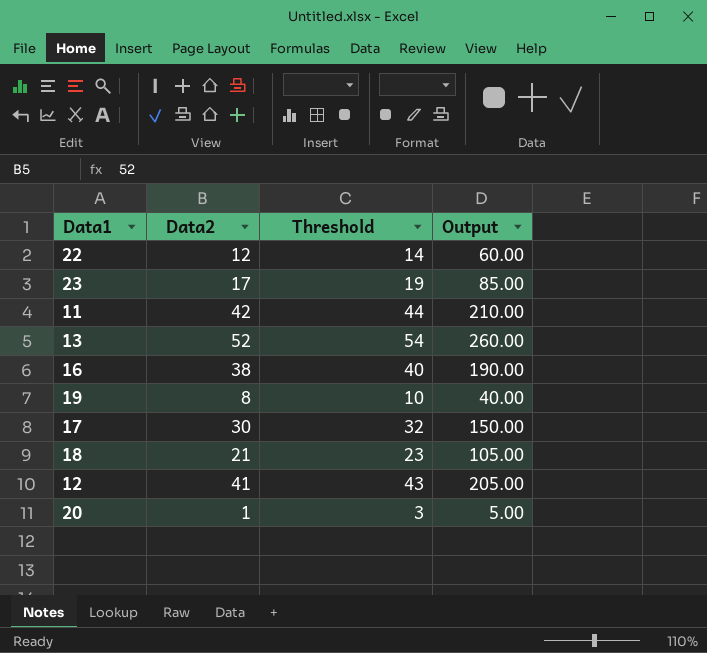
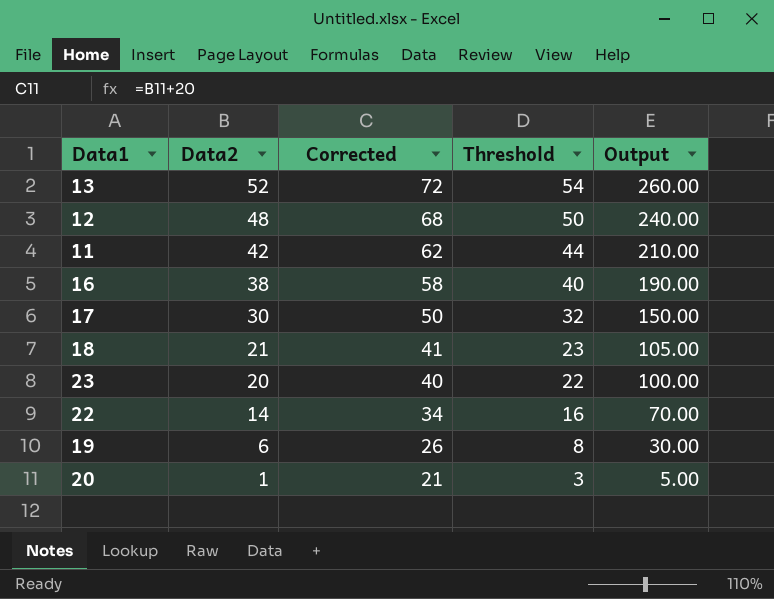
row order: none -> Data2 descending
column Corrected | formula: none -> [Data2] + 20
12 | Data2: 41 -> 48
12 | Threshold: 43 -> 50
12 | Output: 205.00 -> 240.00
23 | Data2: 17 -> 20
23 | Threshold: 19 -> 22
23 | Output: 85.00 -> 100.00
22 | Data2: 12 -> 14
22 | Threshold: 14 -> 16
22 | Output: 60.00 -> 70.00
19 | Data2: 8 -> 6
19 | Threshold: 10 -> 8
19 | Output: 40.00 -> 30.00

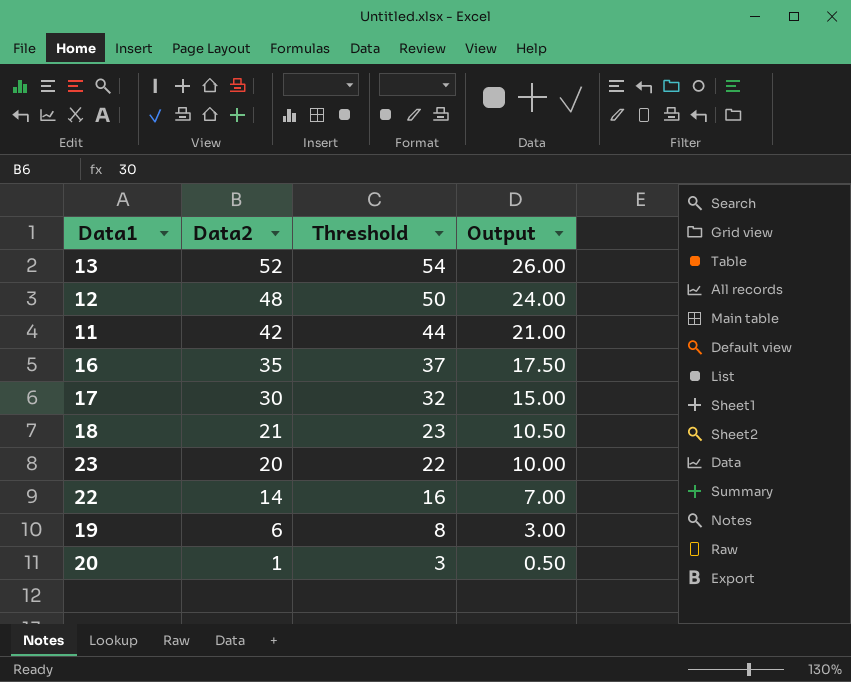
column Corrected | formula: [Data2] + 20 -> none
column Output | formula: [Data2] * 5 -> [Data2] * 0.5
16 | Data2: 38 -> 35
16 | Threshold: 40 -> 37

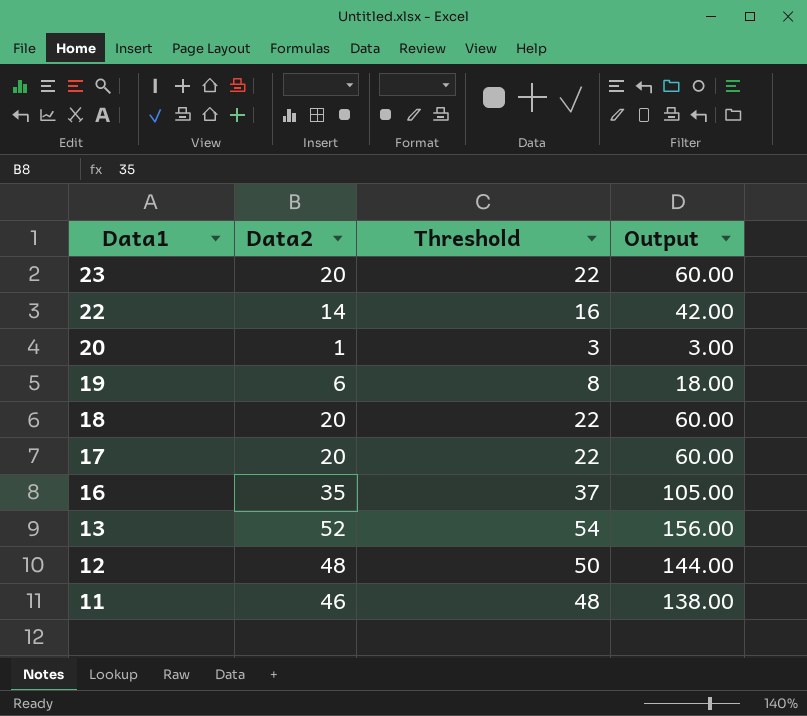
row order: Data2 descending -> Data1 descending
column Output | formula: [Data2] * 0.5 -> [Data2] * 3
18 | Data2: 21 -> 20
18 | Threshold: 23 -> 22
17 | Data2: 30 -> 20
17 | Threshold: 32 -> 22
11 | Data2: 42 -> 46
11 | Threshold: 44 -> 48

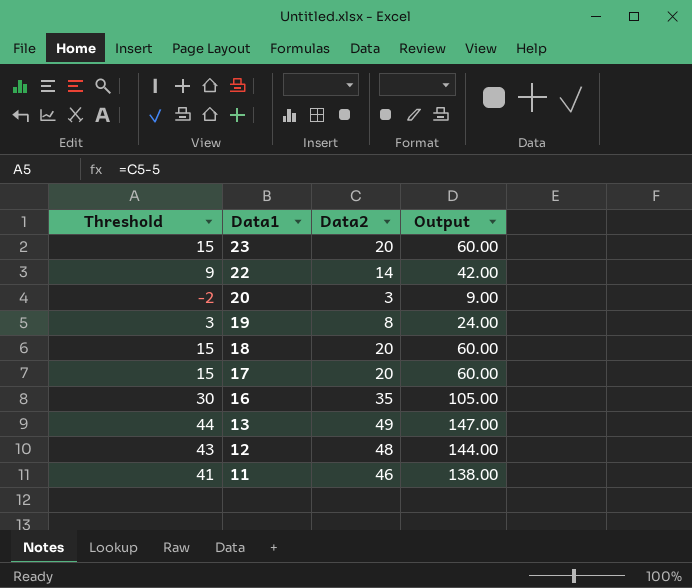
column Threshold | formula: [Data2] + 2 -> [Data2] - 5
column Threshold | position: 3 -> 1
20 | Data2: 1 -> 3
20 | Output: 3.00 -> 9.00
19 | Data2: 6 -> 8
19 | Output: 18.00 -> 24.00
13 | Data2: 52 -> 49
13 | Output: 156.00 -> 147.00

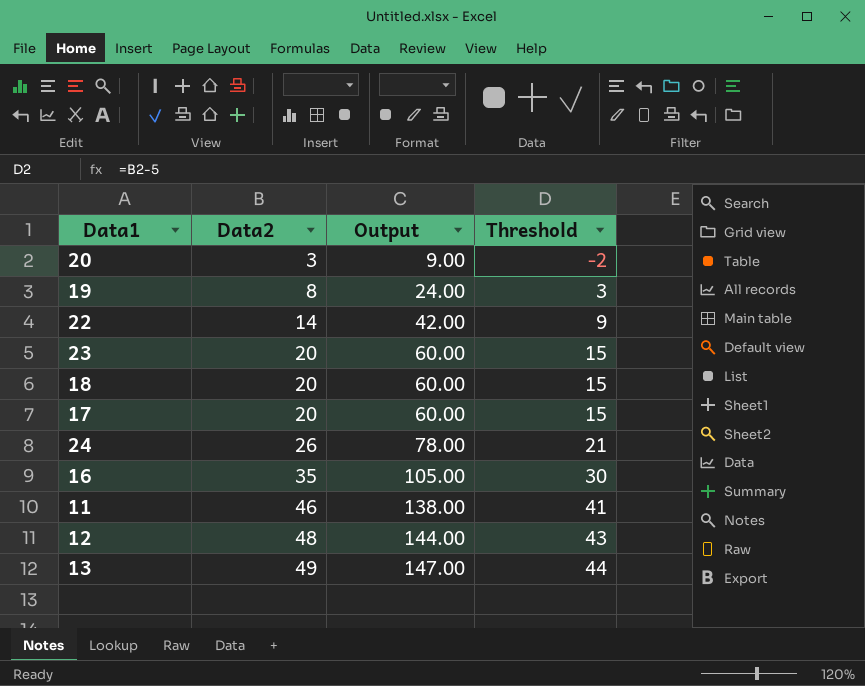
row order: Data1 descending -> Data2 ascending
column Threshold | position: 1 -> 4
row 24: none -> 26 | 78.00 | 21

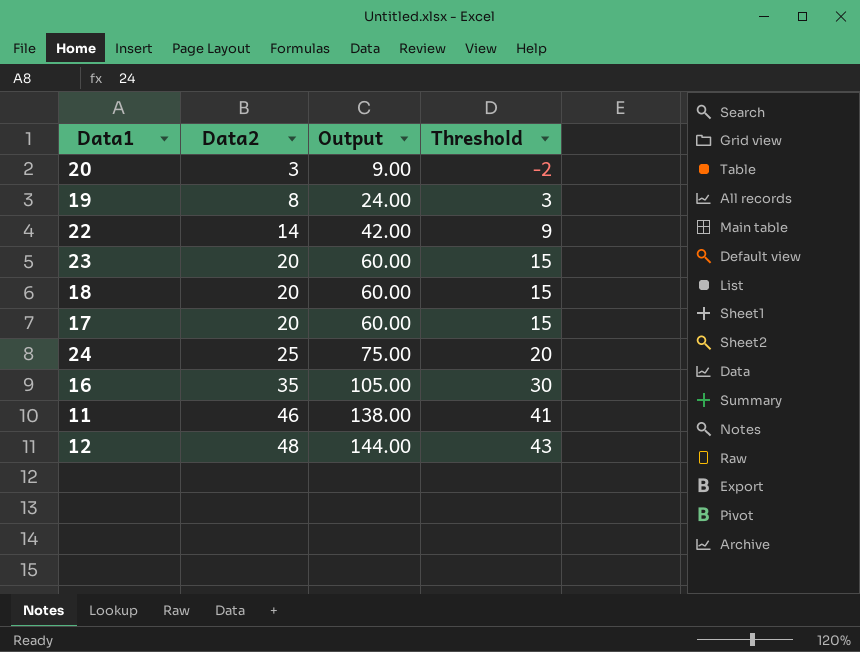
row 13: 49 | 147.00 | 44 -> none
24 | Data2: 26 -> 25
24 | Output: 78.00 -> 75.00
24 | Threshold: 21 -> 20

